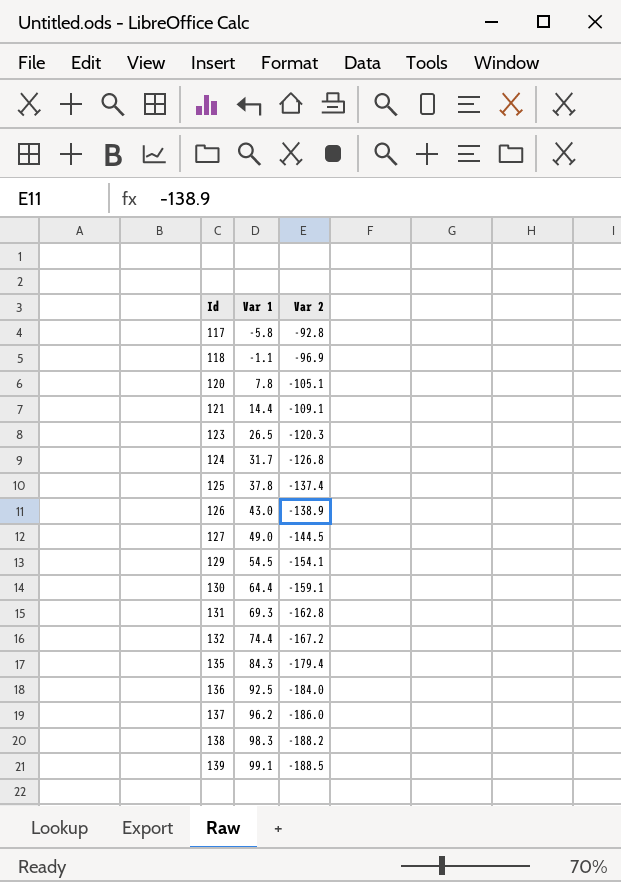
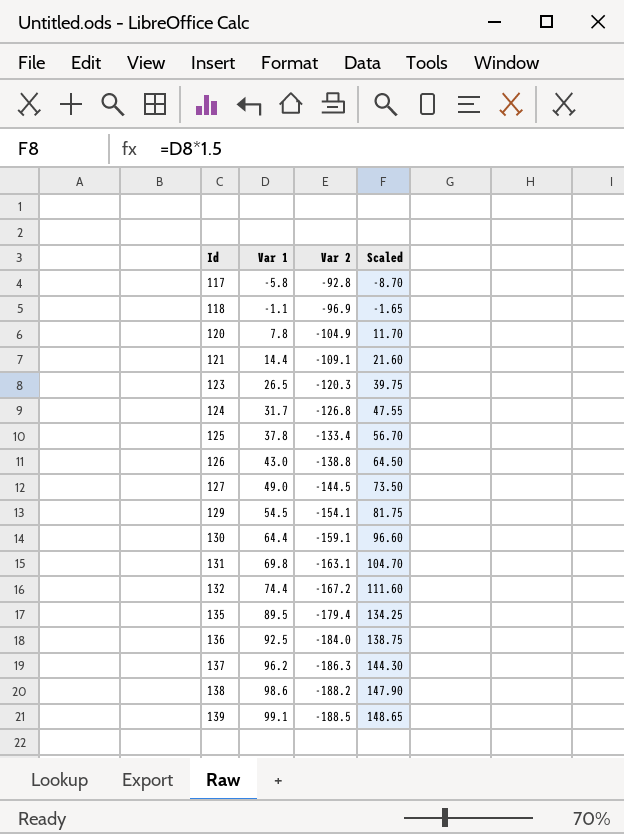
column Scaled | formula: none -> [Var 1] * 1.5
120 | Var 2: -105.1 -> -104.9
125 | Var 2: -137.4 -> -133.4
126 | Var 2: -138.9 -> -138.8
131 | Var 1: 69.3 -> 69.8
131 | Var 2: -162.8 -> -163.1
135 | Var 1: 84.3 -> 89.5
137 | Var 2: -186.0 -> -186.3
138 | Var 1: 98.3 -> 98.6

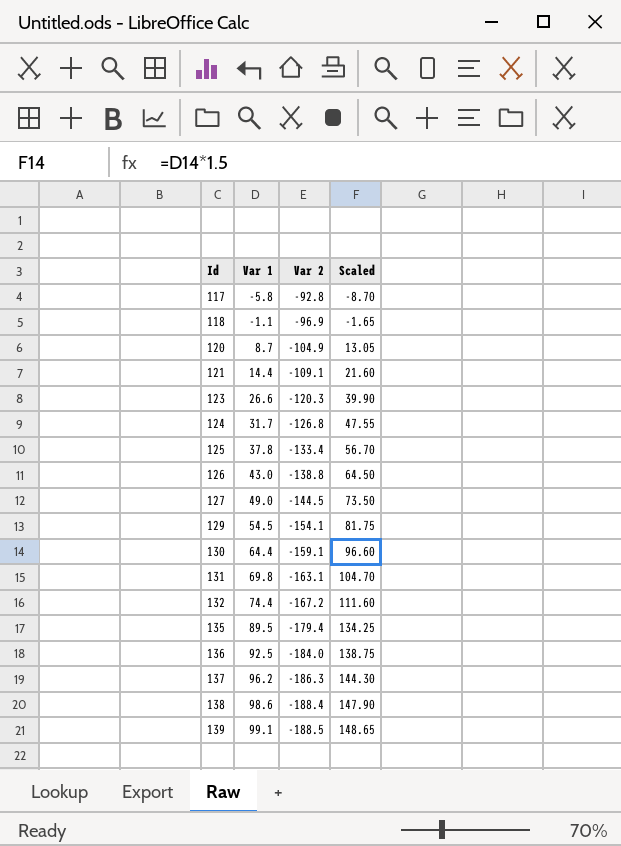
120 | Var 1: 7.8 -> 8.7
120 | Scaled: 11.70 -> 13.05
123 | Var 1: 26.5 -> 26.6
123 | Scaled: 39.75 -> 39.90
138 | Var 2: -188.2 -> -188.4

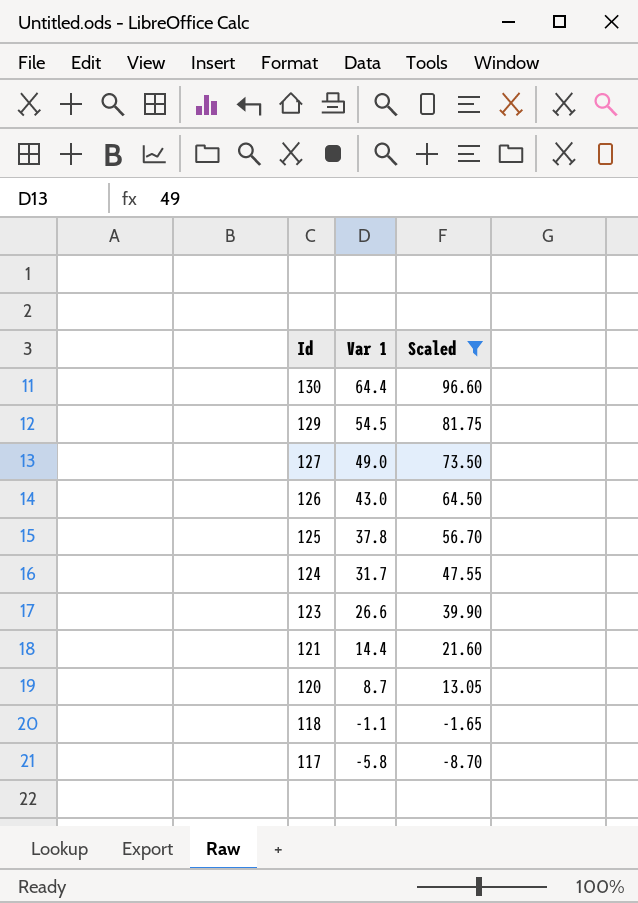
filter: none -> Scaled <= 96.60
row order: Id ascending -> Id descending
column Var 2 | position: 3 -> none

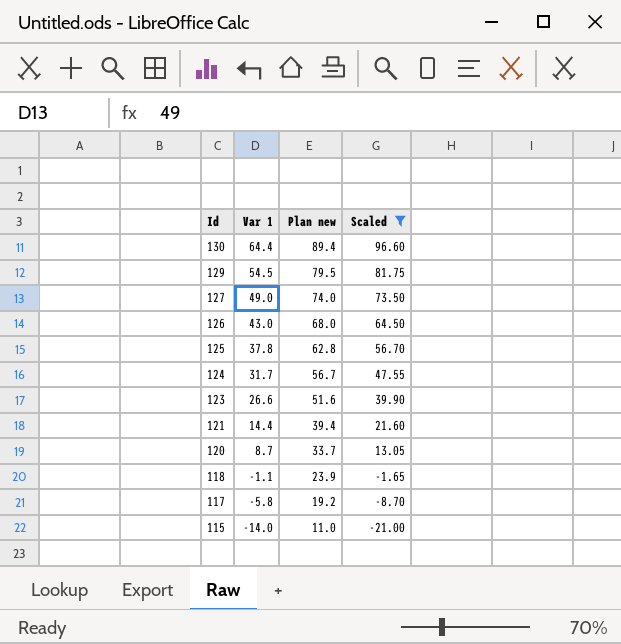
column Plan new | formula: none -> [Var 1] + 25
row 115: none -> -14.0 | 11.0 | -21.00

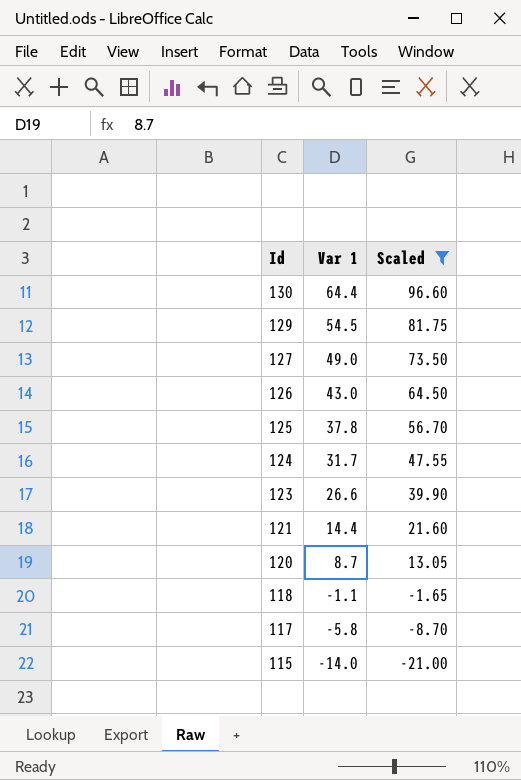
column Plan new | formula: [Var 1] + 25 -> none

